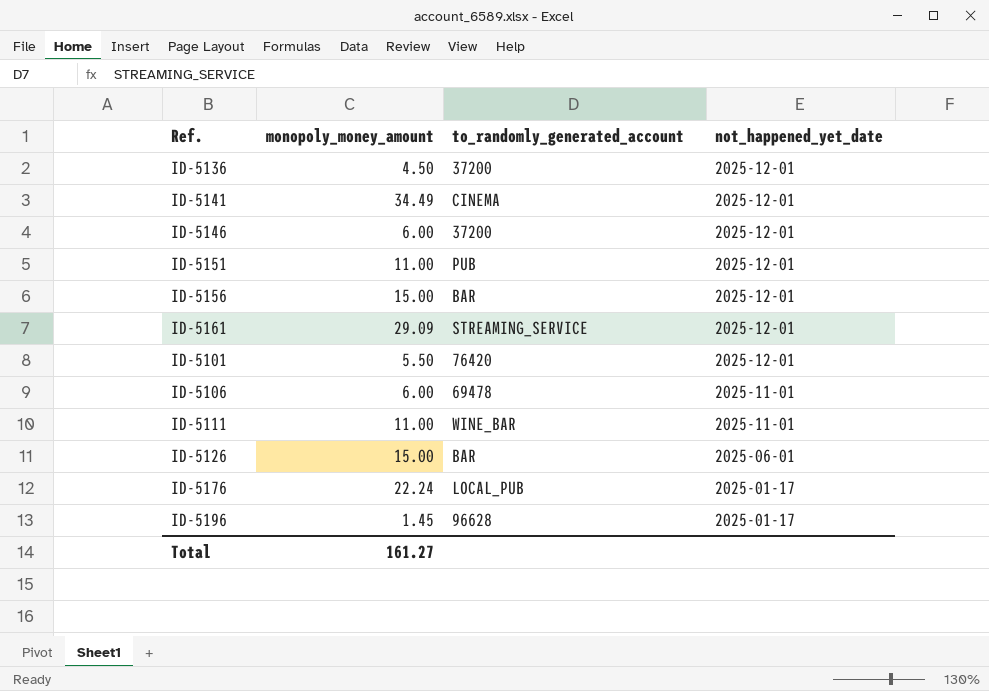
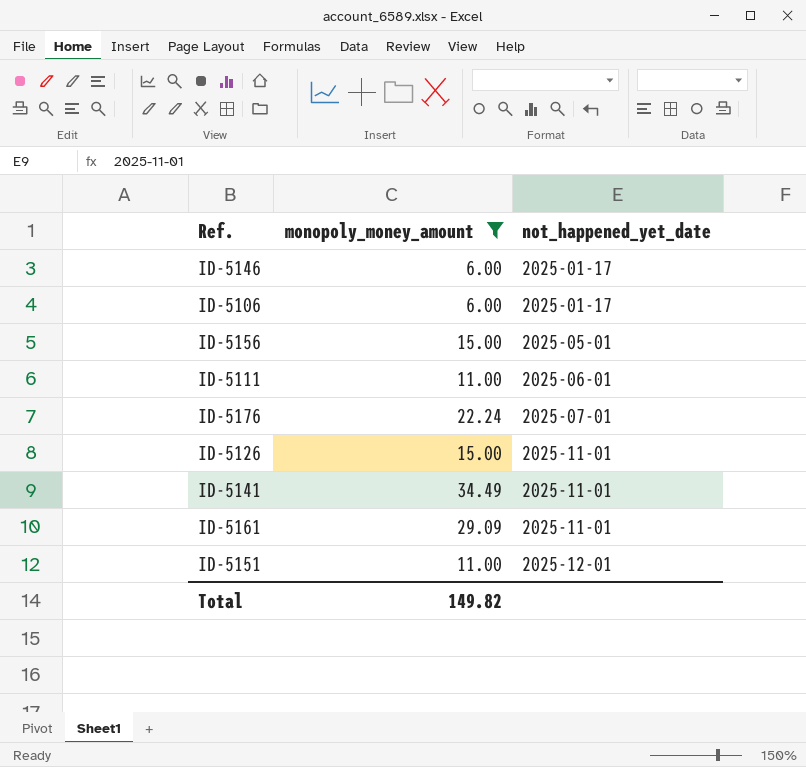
filter: none -> monopoly_money_amount >= 6.00
row order: not_happened_yet_date descending -> not_happened_yet_date ascending
column to_randomly_generated_account | position: 3 -> none
ID-5146 | not_happened_yet_date: 2025-12-01 -> 2025-01-17
ID-5106 | not_happened_yet_date: 2025-11-01 -> 2025-01-17
ID-5156 | not_happened_yet_date: 2025-12-01 -> 2025-05-01
ID-5111 | not_happened_yet_date: 2025-11-01 -> 2025-06-01
ID-5176 | not_happened_yet_date: 2025-01-17 -> 2025-07-01
ID-5126 | not_happened_yet_date: 2025-06-01 -> 2025-11-01
ID-5141 | not_happened_yet_date: 2025-12-01 -> 2025-11-01
ID-5161 | not_happened_yet_date: 2025-12-01 -> 2025-11-01
Total | monopoly_money_amount: 161.27 -> 149.82

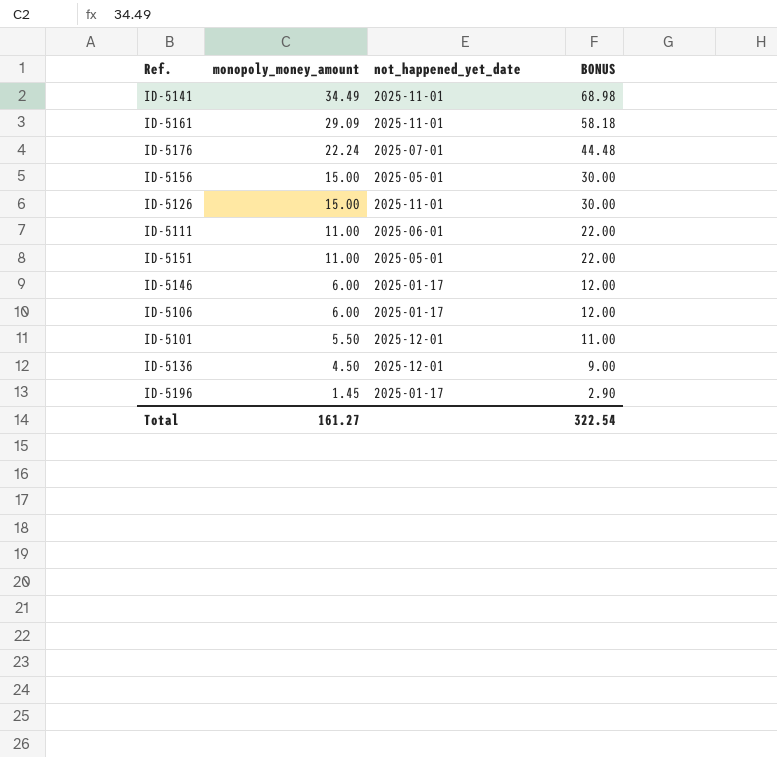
filter: monopoly_money_amount >= 6.00 -> none
row order: not_happened_yet_date ascending -> monopoly_money_amount descending
column BONUS | formula: none -> [monopoly_money_amount] * 2
ID-5151 | not_happened_yet_date: 2025-12-01 -> 2025-05-01
Total | monopoly_money_amount: 149.82 -> 161.27

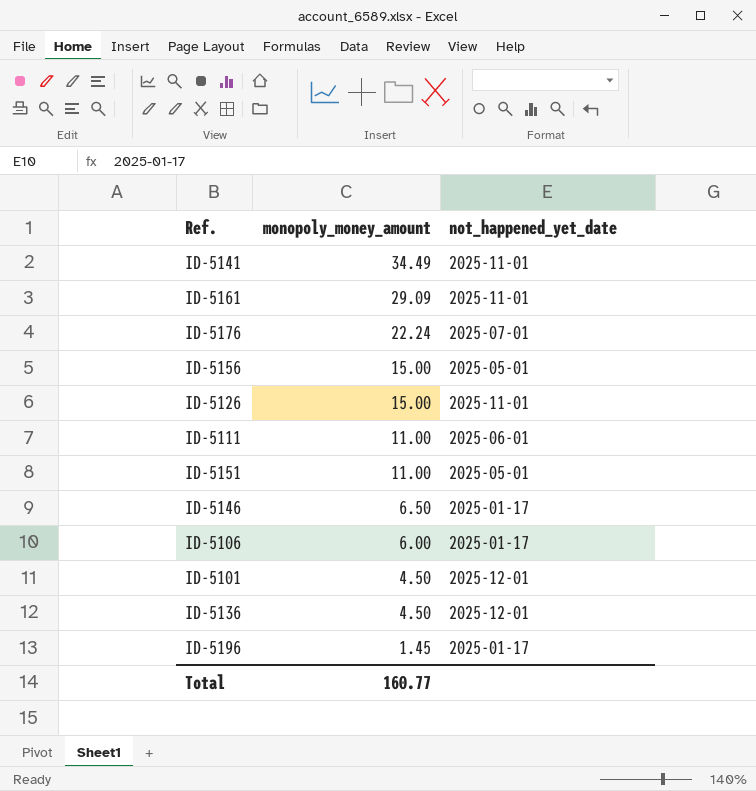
column BONUS | formula: [monopoly_money_amount] * 2 -> none
ID-5146 | monopoly_money_amount: 6.00 -> 6.50
ID-5101 | monopoly_money_amount: 5.50 -> 4.50
Total | monopoly_money_amount: 161.27 -> 160.77

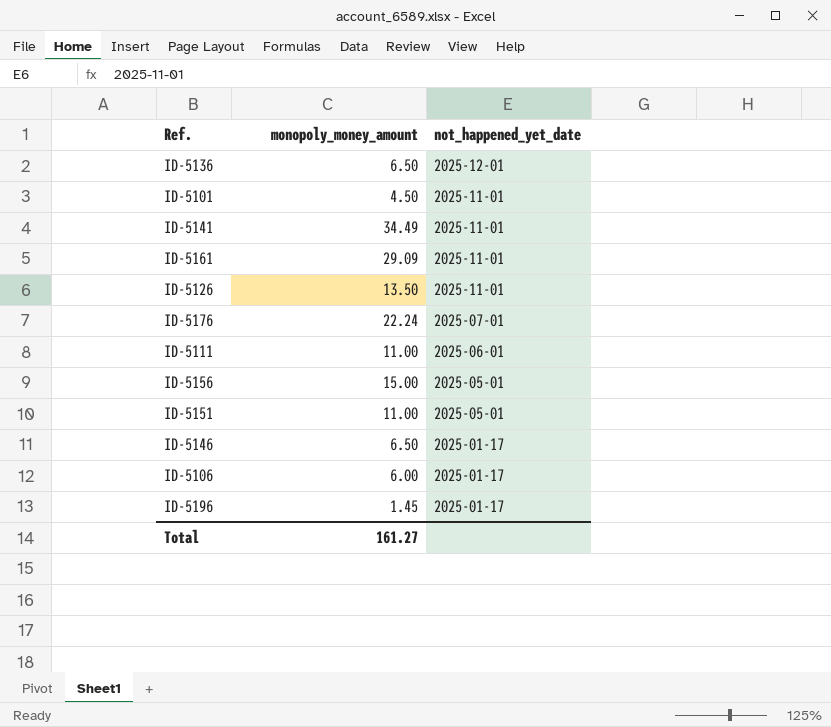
row order: monopoly_money_amount descending -> not_happened_yet_date descending
ID-5136 | monopoly_money_amount: 4.50 -> 6.50
ID-5101 | not_happened_yet_date: 2025-12-01 -> 2025-11-01
ID-5126 | monopoly_money_amount: 15.00 -> 13.50
Total | monopoly_money_amount: 160.77 -> 161.27

